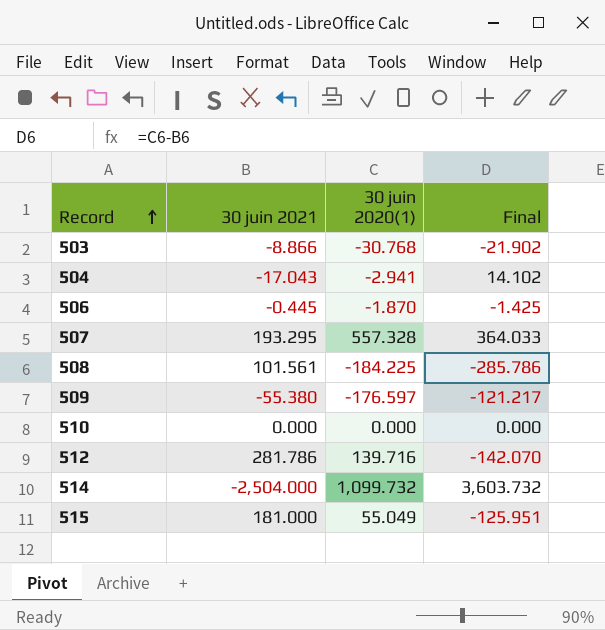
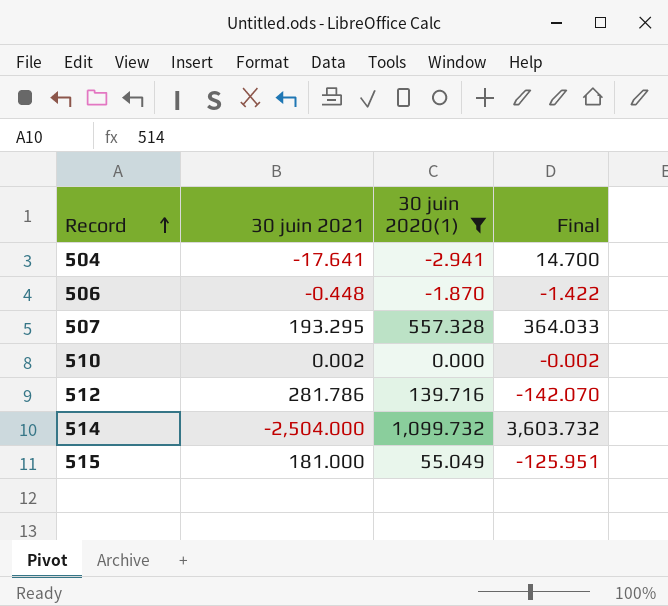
filter: none -> 30 juin 2020(1) >= -2.941
504 | 30 juin 2021: -17.043 -> -17.641
504 | Final: 14.102 -> 14.700
506 | 30 juin 2021: -0.445 -> -0.448
506 | Final: -1.425 -> -1.422
510 | 30 juin 2021: 0.000 -> 0.002
510 | Final: 0.000 -> -0.002

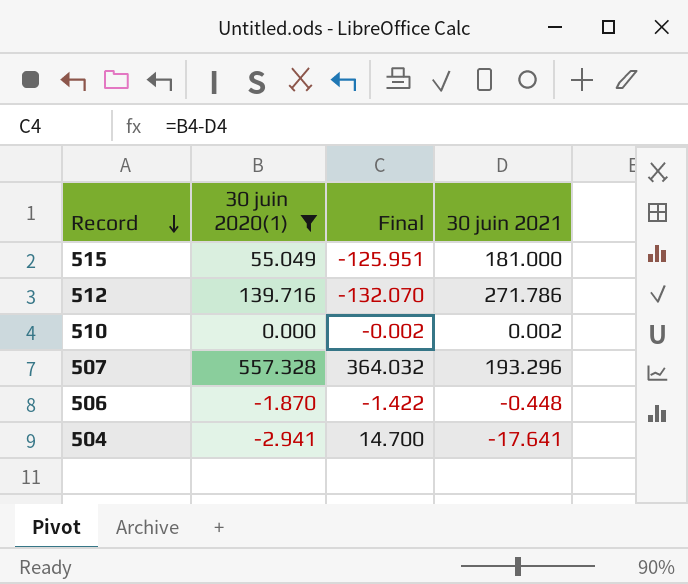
row order: Record ascending -> Record descending
column 30 juin 2021 | position: 2 -> 4
row 514: -2,504.000 | 1,099.732 | 3,603.732 -> none
512 | Final: -142.070 -> -132.070
512 | 30 juin 2021: 281.786 -> 271.786
507 | Final: 364.033 -> 364.032
507 | 30 juin 2021: 193.295 -> 193.296

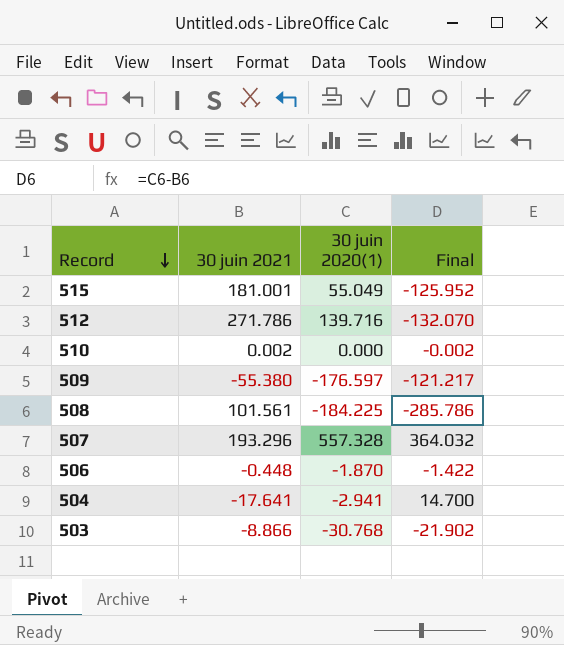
filter: 30 juin 2020(1) >= -2.941 -> none
column 30 juin 2021 | position: 4 -> 2
515 | 30 juin 2021: 181.000 -> 181.001
515 | Final: -125.951 -> -125.952

